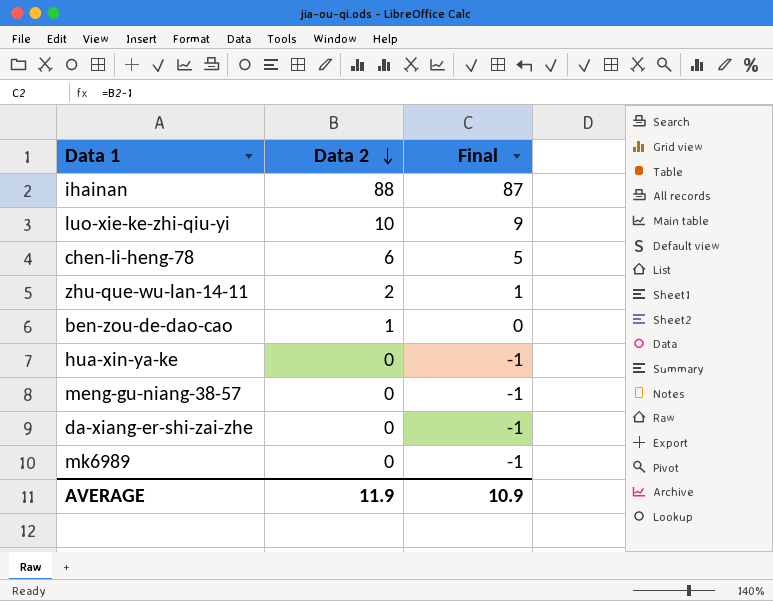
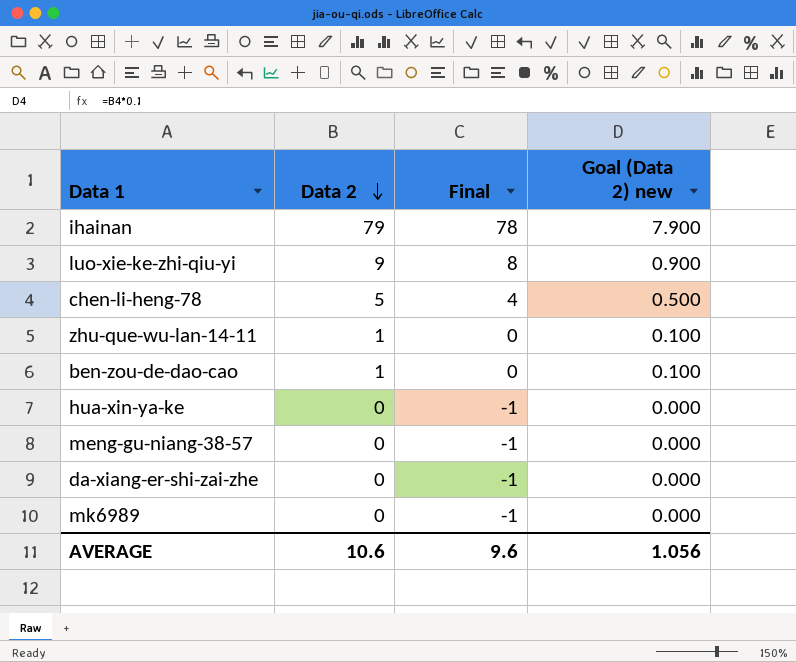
column Goal (Data 2) new | formula: none -> [Data 2] * 0.1
ihainan | Data 2: 88 -> 79
ihainan | Final: 87 -> 78
luo-xie-ke-zhi-qiu-yi | Data 2: 10 -> 9
luo-xie-ke-zhi-qiu-yi | Final: 9 -> 8
chen-li-heng-78 | Data 2: 6 -> 5
chen-li-heng-78 | Final: 5 -> 4
zhu-que-wu-lan-14-11 | Data 2: 2 -> 1
zhu-que-wu-lan-14-11 | Final: 1 -> 0
AVERAGE | Data 2: 11.9 -> 10.6
AVERAGE | Final: 10.9 -> 9.6

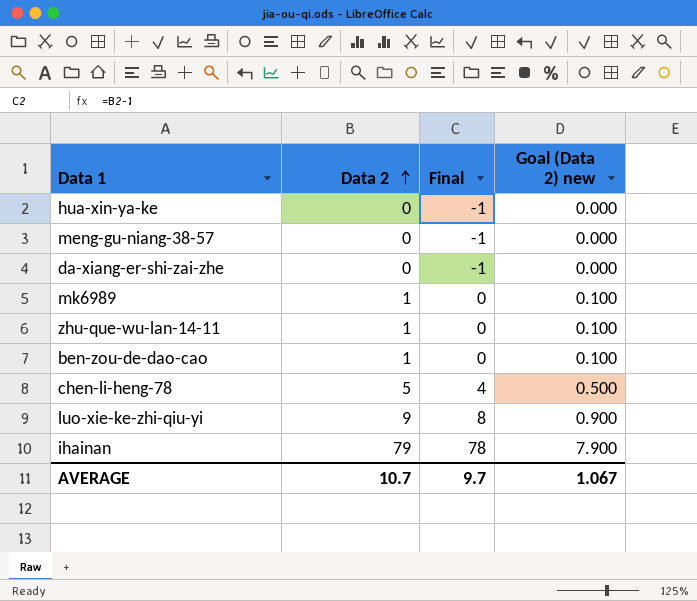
row order: Data 2 descending -> Data 2 ascending
mk6989 | Data 2: 0 -> 1
mk6989 | Final: -1 -> 0
mk6989 | Goal (Data 2) new: 0.000 -> 0.100
AVERAGE | Data 2: 10.6 -> 10.7
AVERAGE | Final: 9.6 -> 9.7
AVERAGE | Goal (Data 2) new: 1.056 -> 1.067

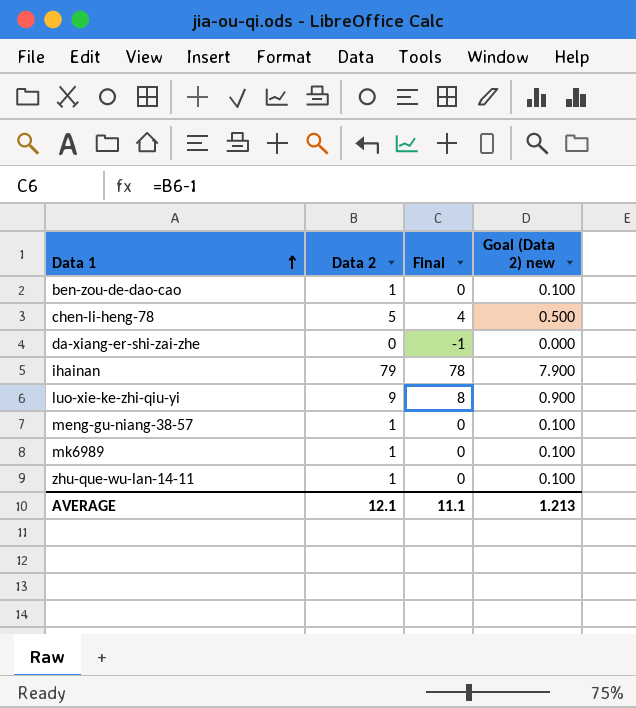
row order: Data 2 ascending -> Data 1 ascending
row hua-xin-ya-ke: 0 | -1 | 0.000 -> none
meng-gu-niang-38-57 | Data 2: 0 -> 1
meng-gu-niang-38-57 | Final: -1 -> 0
meng-gu-niang-38-57 | Goal (Data 2) new: 0.000 -> 0.100
AVERAGE | Data 2: 10.7 -> 12.1
AVERAGE | Final: 9.7 -> 11.1
AVERAGE | Goal (Data 2) new: 1.067 -> 1.213

